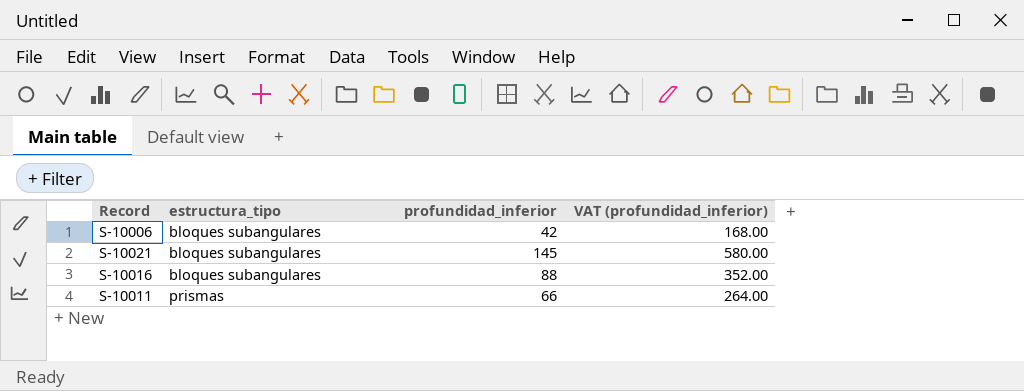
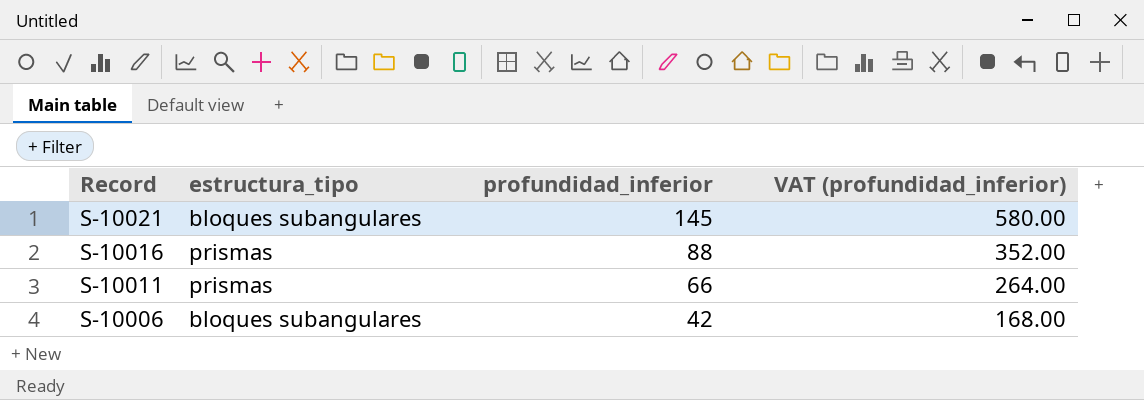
row order: estructura_tipo ascending -> Record descending
S-10016 | estructura_tipo: bloques subangulares -> prismas

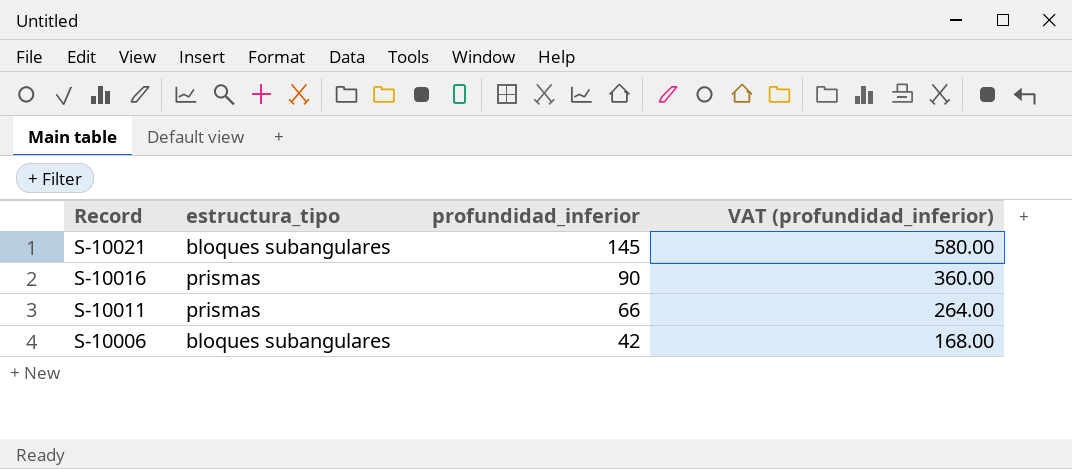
S-10016 | profundidad_inferior: 88 -> 90
S-10016 | VAT (profundidad_inferior): 352.00 -> 360.00

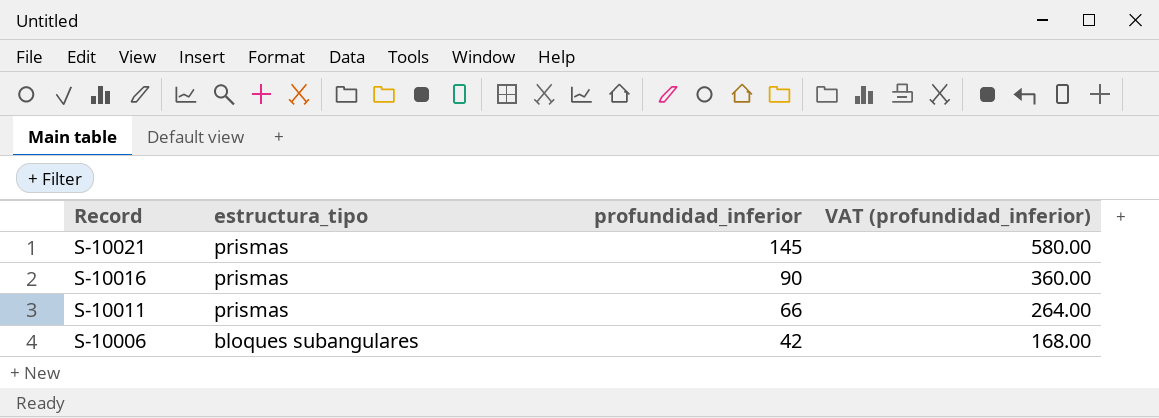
S-10021 | estructura_tipo: bloques subangulares -> prismas

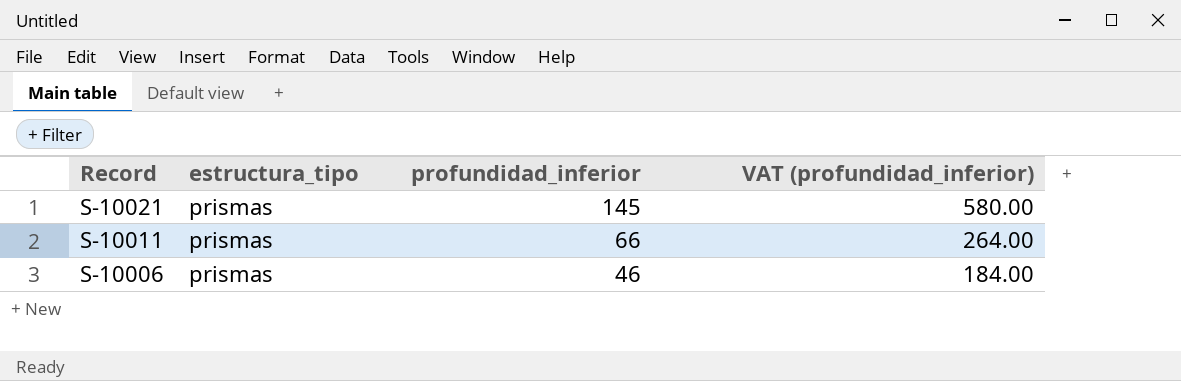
row S-10016: prismas | 90 | 360.00 -> none
S-10006 | estructura_tipo: bloques subangulares -> prismas
S-10006 | profundidad_inferior: 42 -> 46
S-10006 | VAT (profundidad_inferior): 168.00 -> 184.00

